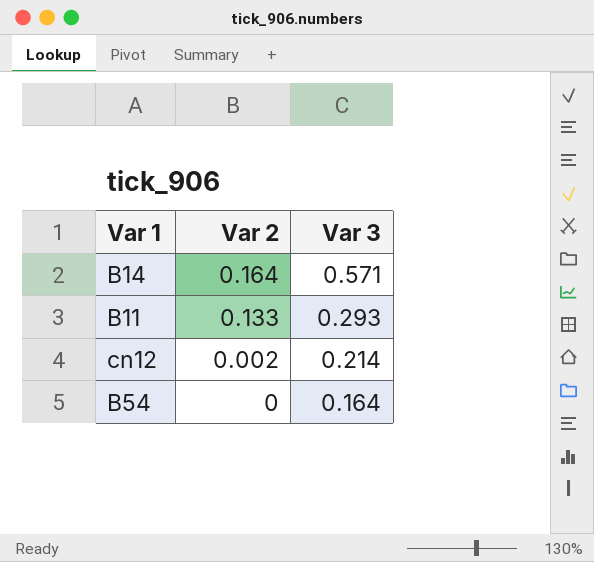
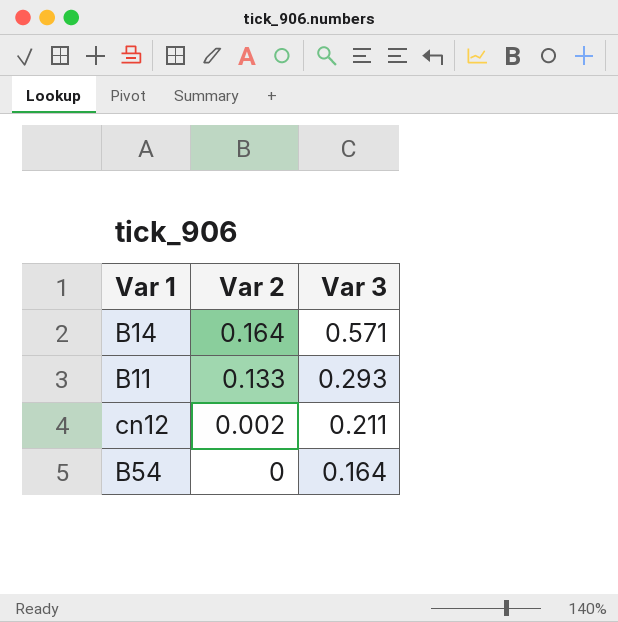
cn12 | Var 3: 0.214 -> 0.211

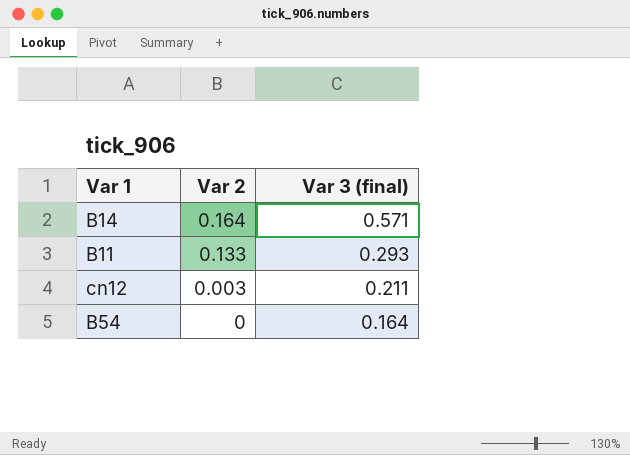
column name: Var 3 -> Var 3 (final)
cn12 | Var 2: 0.002 -> 0.003

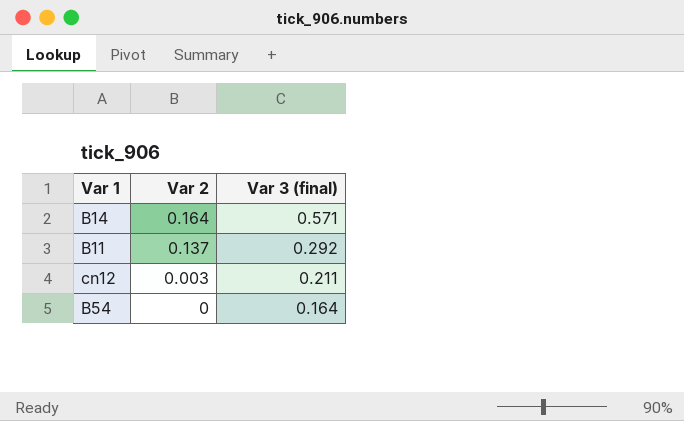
B11 | Var 2: 0.133 -> 0.137
B11 | Var 3 (final): 0.293 -> 0.292

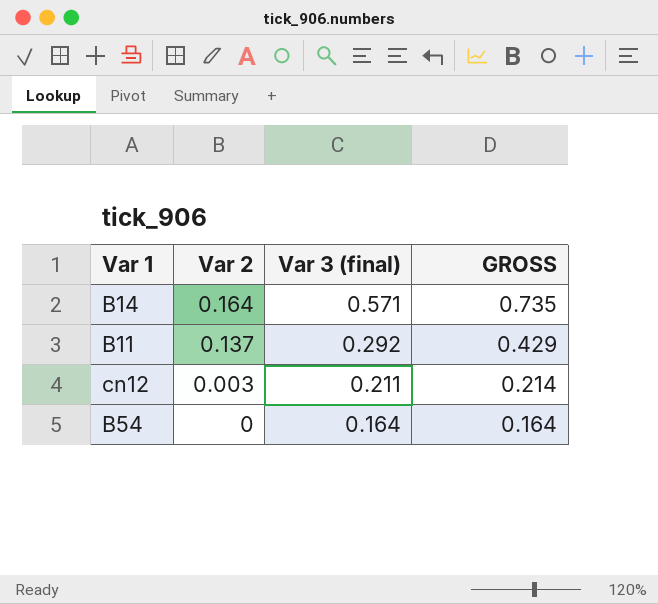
column GROSS | formula: none -> [Var 2] + [Var 3 (final)]

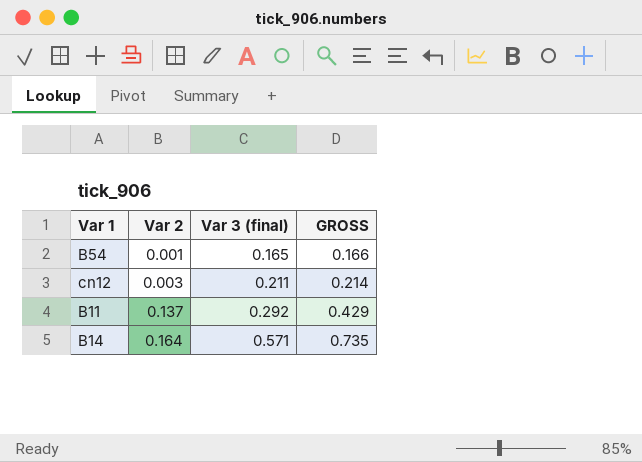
row order: Var 2 descending -> Var 2 ascending
B54 | Var 2: 0 -> 0.001
B54 | Var 3 (final): 0.164 -> 0.165
B54 | GROSS: 0.164 -> 0.166

